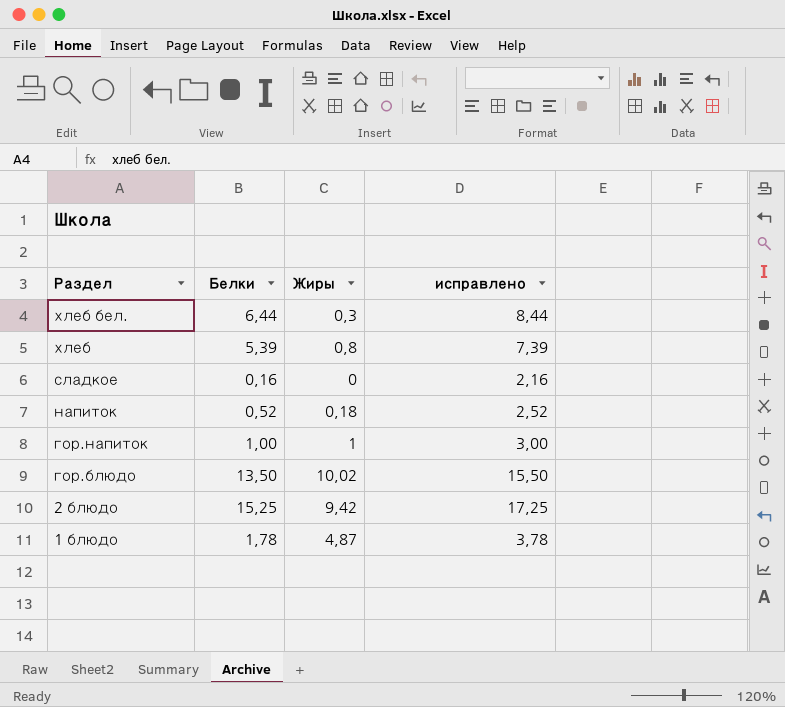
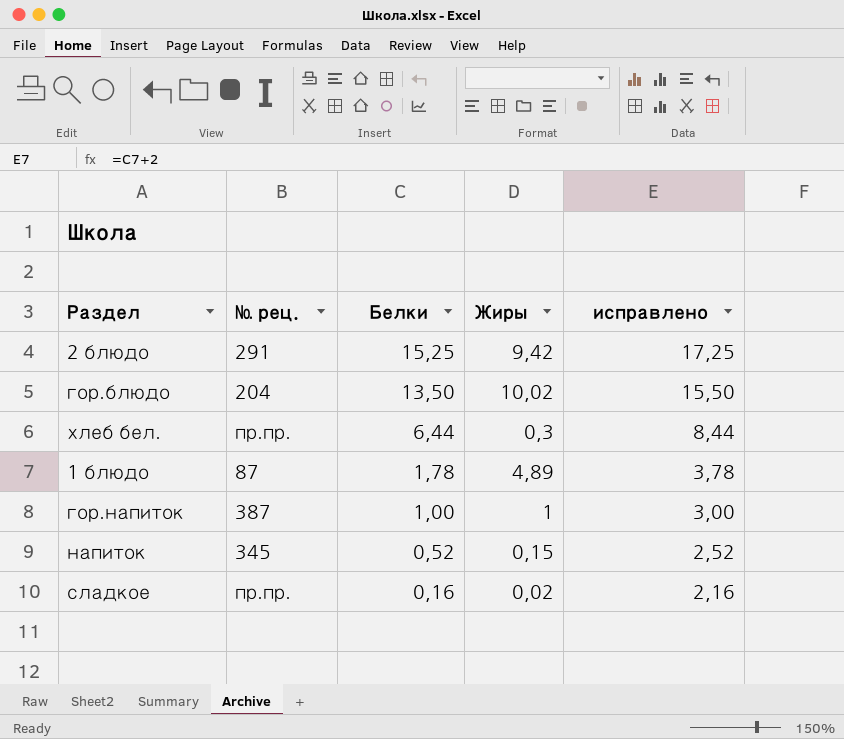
row order: Раздел descending -> Белки descending
column № рец. | position: none -> 2
row хлеб: 5,39 | 0,8 | 7,39 -> none
1 блюдо | Жиры: 4,87 -> 4,89
напиток | Жиры: 0,18 -> 0,15
сладкое | Жиры: 0 -> 0,02

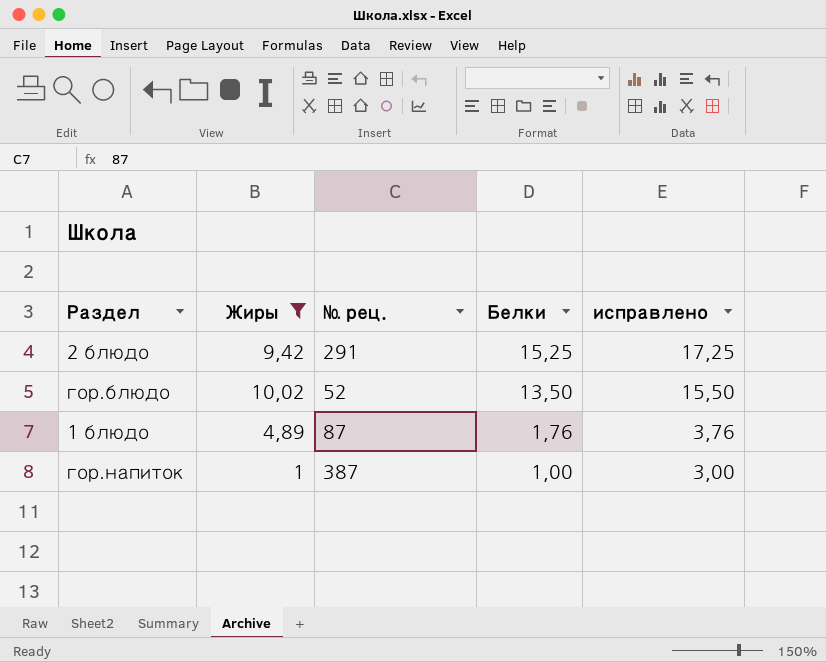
filter: none -> Жиры >= 1
column Жиры | position: 4 -> 2
гор.блюдо | № рец.: 204 -> 52
1 блюдо | Белки: 1,78 -> 1,76
1 блюдо | исправлено: 3,78 -> 3,76

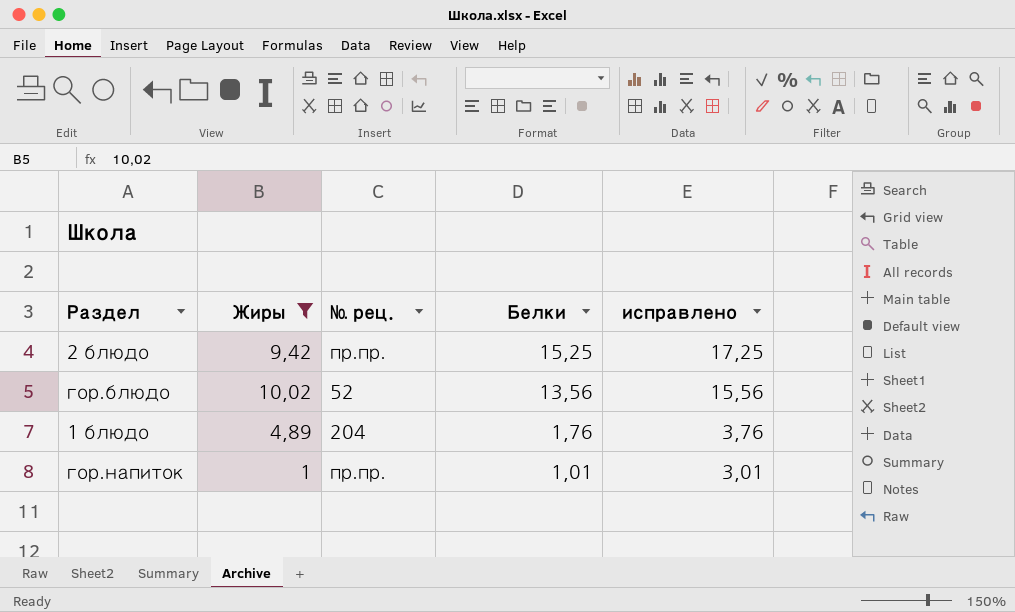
2 блюдо | № рец.: 291 -> пр.пр.
гор.блюдо | Белки: 13,50 -> 13,56
гор.блюдо | исправлено: 15,50 -> 15,56
1 блюдо | № рец.: 87 -> 204
гор.напиток | № рец.: 387 -> пр.пр.
гор.напиток | Белки: 1,00 -> 1,01
гор.напиток | исправлено: 3,00 -> 3,01

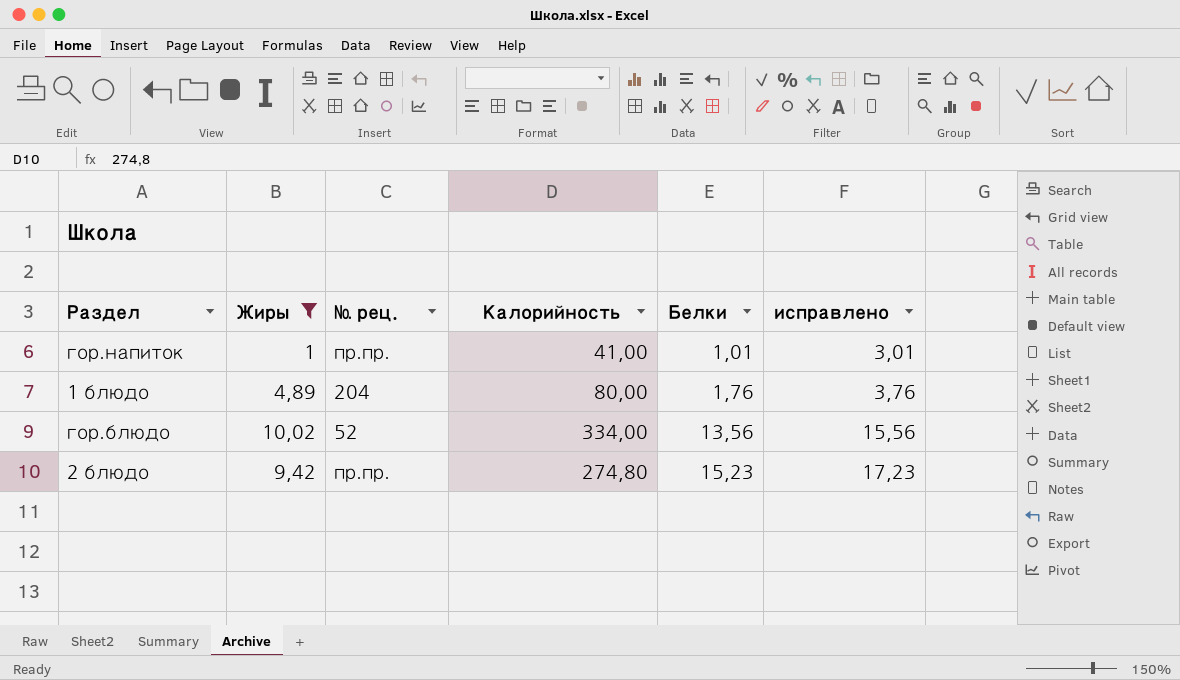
row order: Белки descending -> Белки ascending
column Калорийность | position: none -> 4
2 блюдо | Белки: 15,25 -> 15,23
2 блюдо | исправлено: 17,25 -> 17,23

